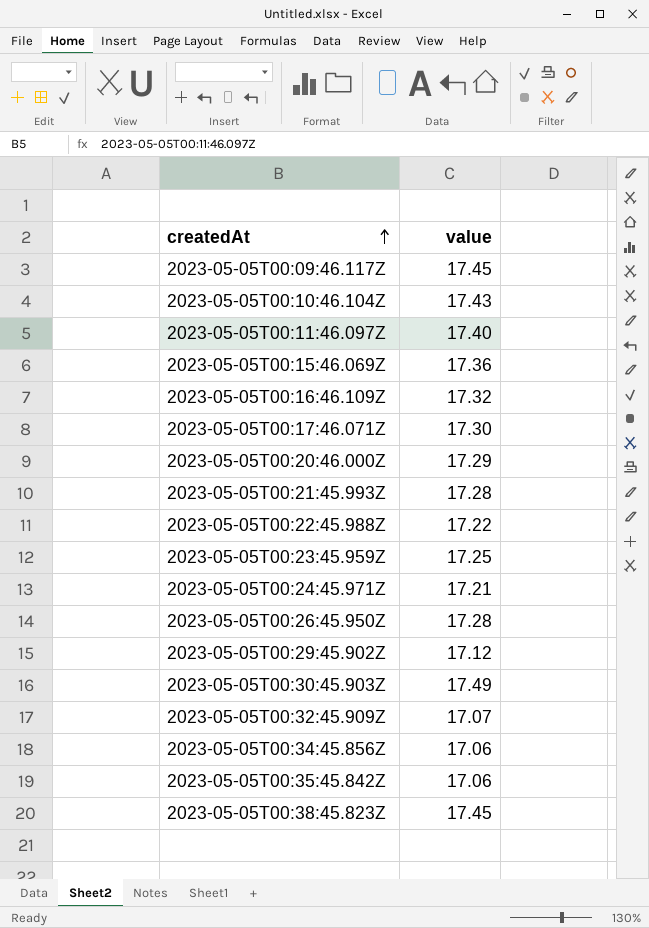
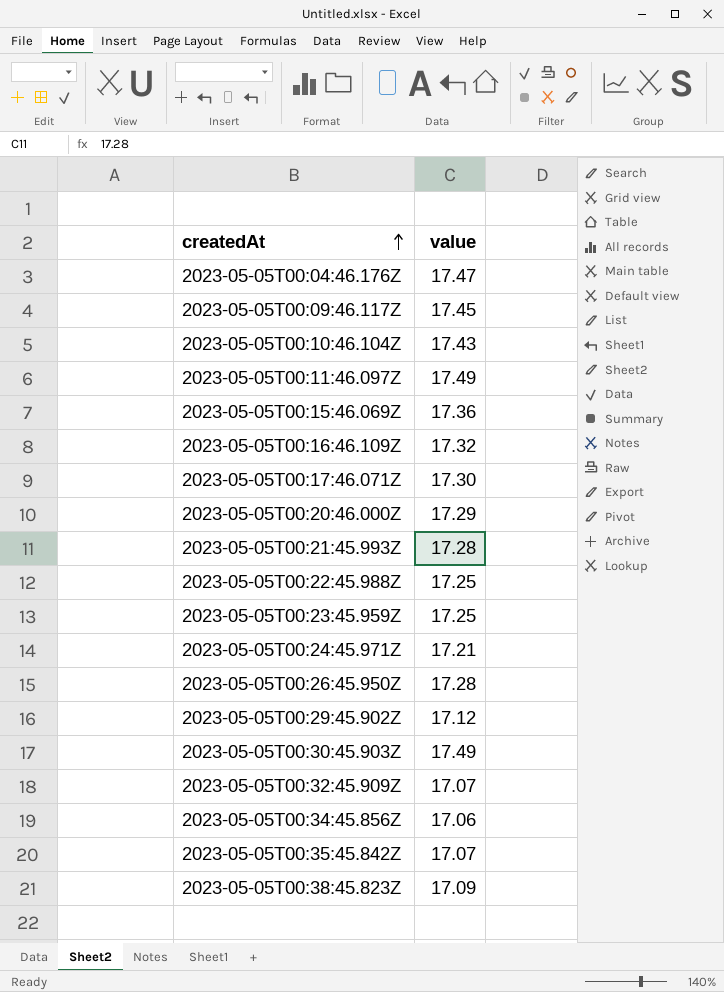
row 2023-05-05T00:04:46.176Z: none -> 17.47
2023-05-05T00:11:46.097Z | value: 17.40 -> 17.49
2023-05-05T00:22:45.988Z | value: 17.22 -> 17.25
2023-05-05T00:35:45.842Z | value: 17.06 -> 17.07
2023-05-05T00:38:45.823Z | value: 17.45 -> 17.09

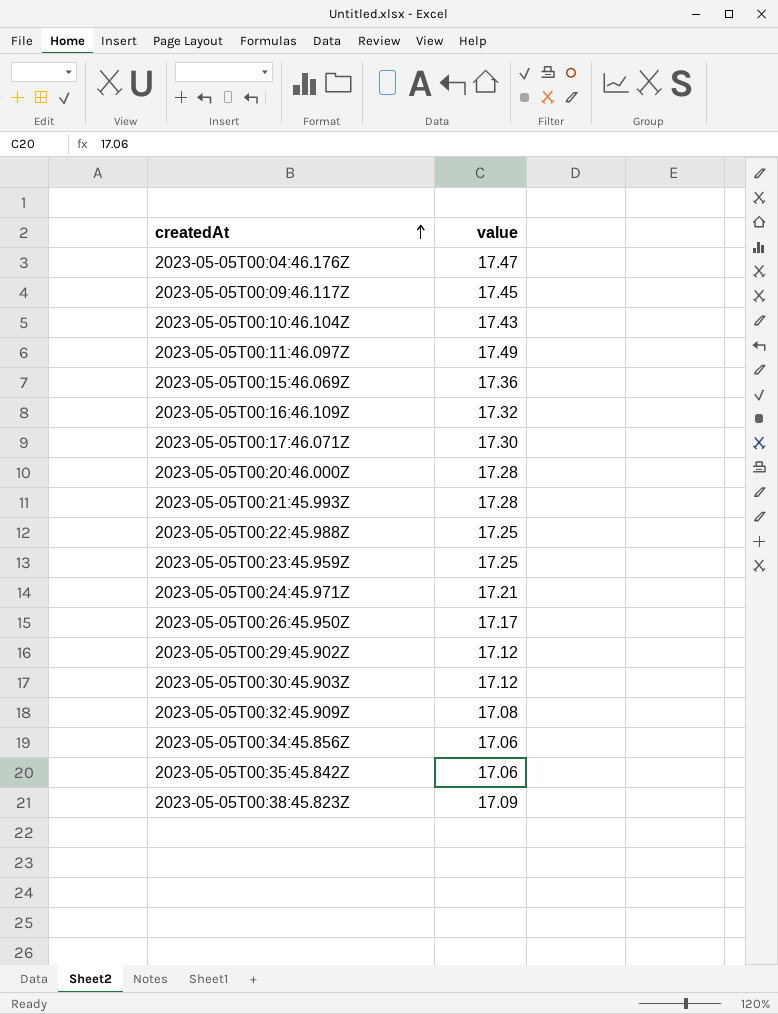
2023-05-05T00:20:46.000Z | value: 17.29 -> 17.28
2023-05-05T00:26:45.950Z | value: 17.28 -> 17.17
2023-05-05T00:30:45.903Z | value: 17.49 -> 17.12
2023-05-05T00:32:45.909Z | value: 17.07 -> 17.08
2023-05-05T00:35:45.842Z | value: 17.07 -> 17.06

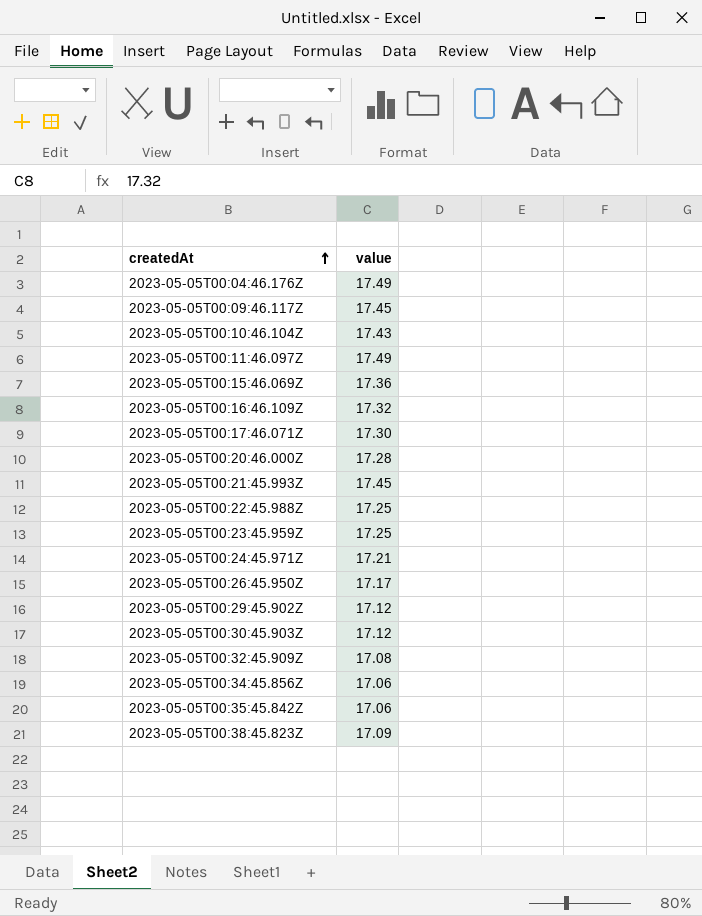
2023-05-05T00:04:46.176Z | value: 17.47 -> 17.49
2023-05-05T00:21:45.993Z | value: 17.28 -> 17.45

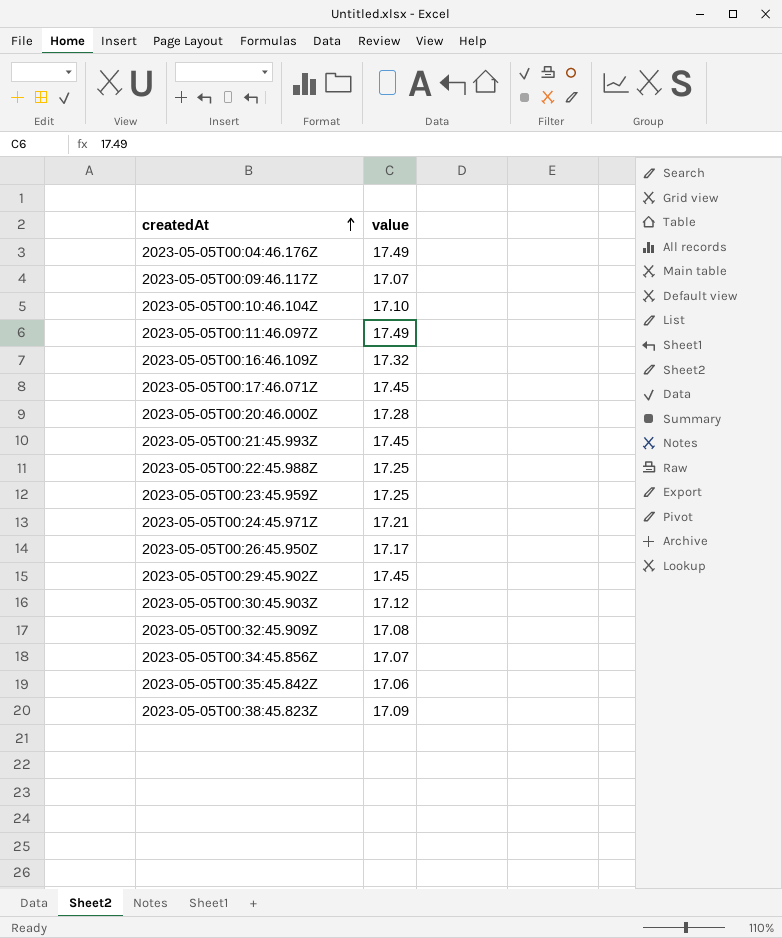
row 2023-05-05T00:15:46.069Z: 17.36 -> none
2023-05-05T00:09:46.117Z | value: 17.45 -> 17.07
2023-05-05T00:10:46.104Z | value: 17.43 -> 17.10
2023-05-05T00:17:46.071Z | value: 17.30 -> 17.45
2023-05-05T00:29:45.902Z | value: 17.12 -> 17.45
2023-05-05T00:34:45.856Z | value: 17.06 -> 17.07

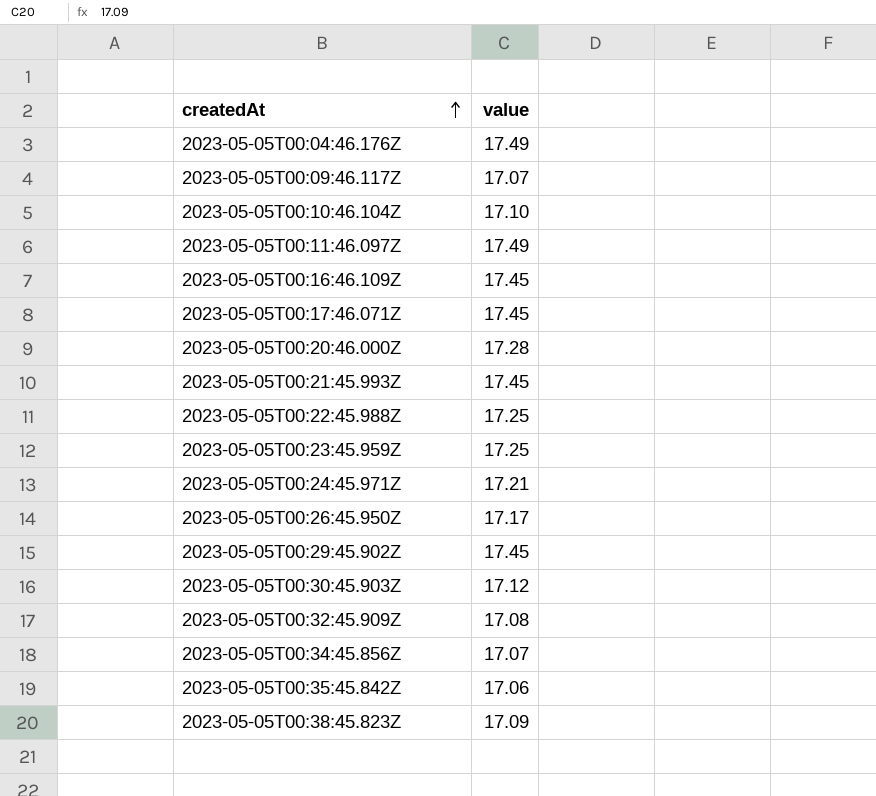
2023-05-05T00:16:46.109Z | value: 17.32 -> 17.45

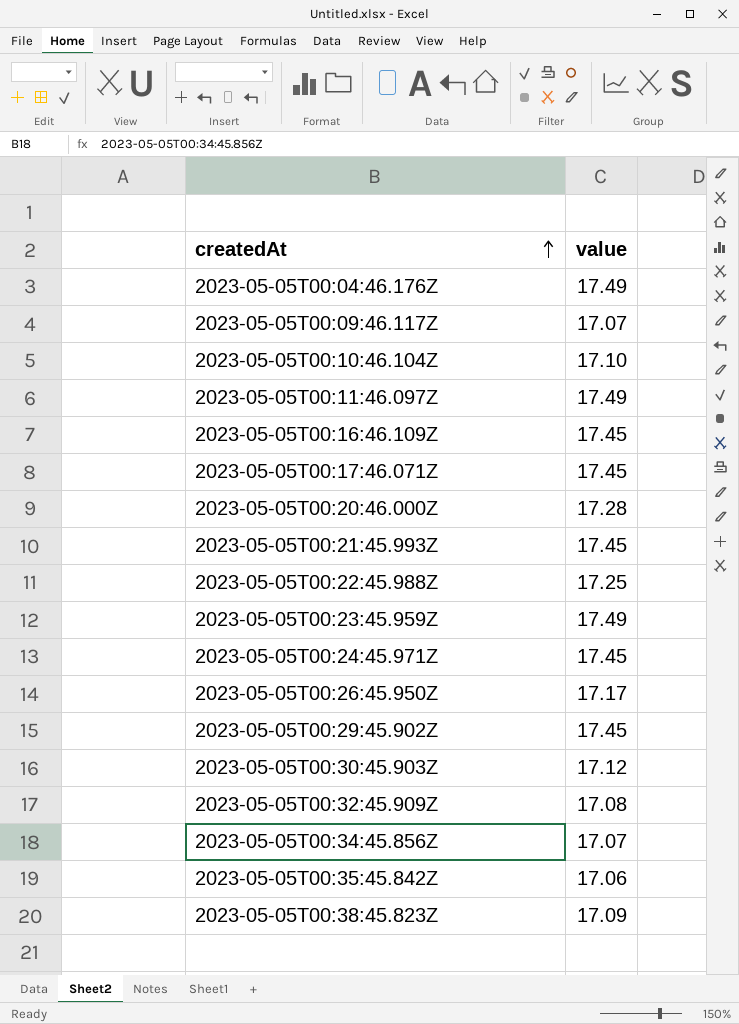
2023-05-05T00:23:45.959Z | value: 17.25 -> 17.49
2023-05-05T00:24:45.971Z | value: 17.21 -> 17.45

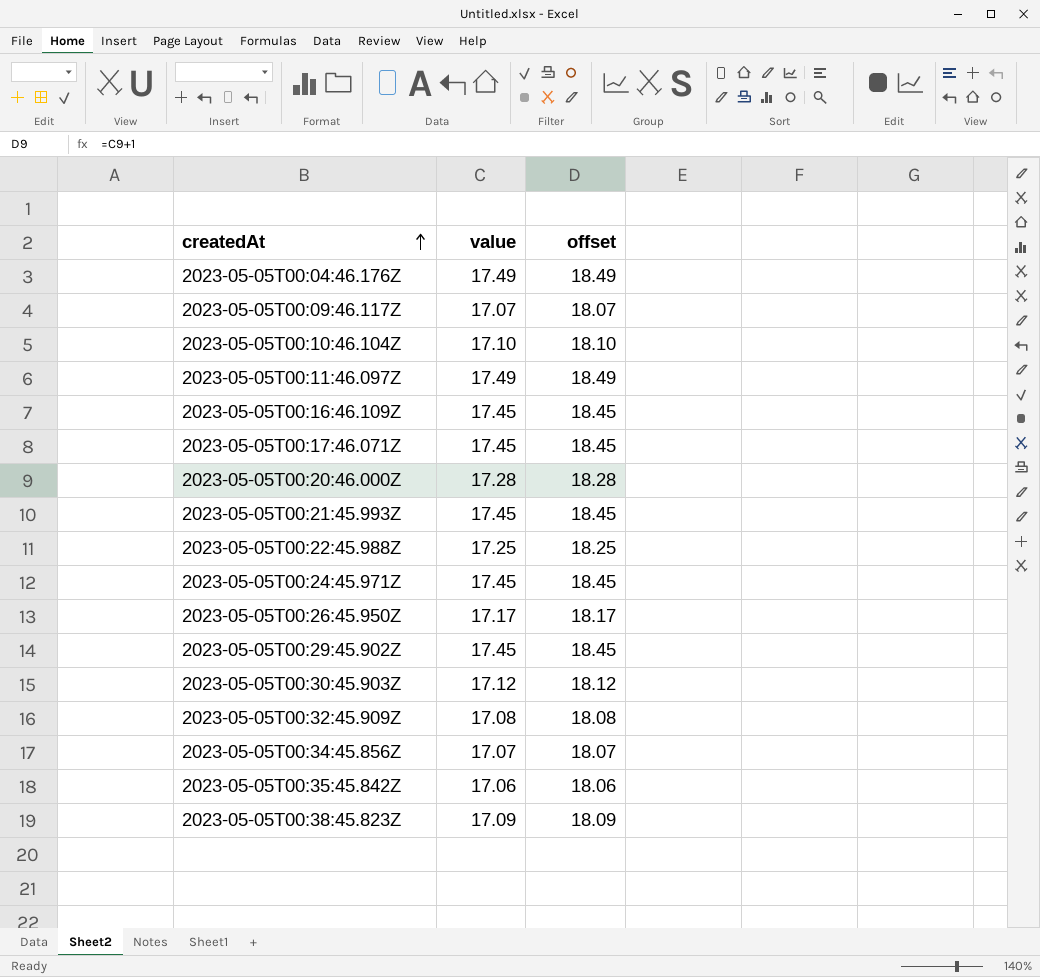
column offset | formula: none -> [value] + 1
row 2023-05-05T00:23:45.959Z: 17.49 -> none

